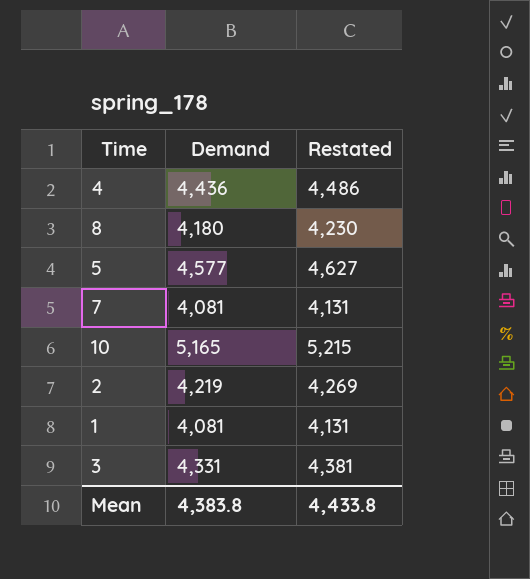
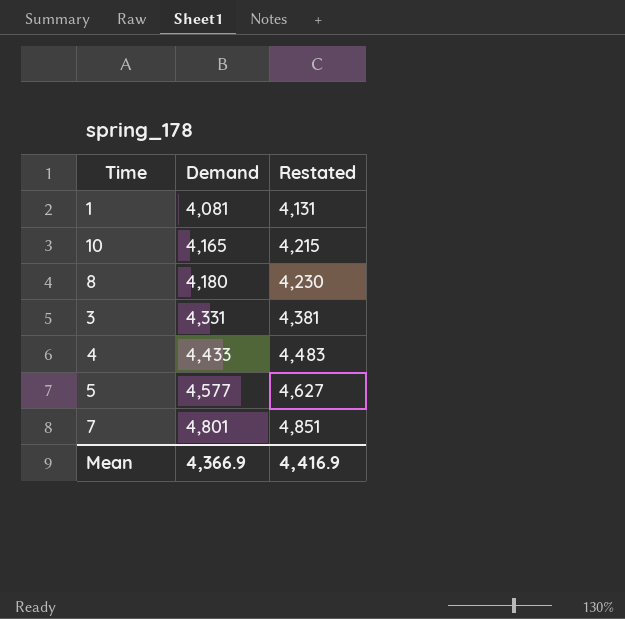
row order: none -> Demand ascending
row 2: 4,219 | 4,269 -> none
10 | Demand: 5,165 -> 4,165
10 | Restated: 5,215 -> 4,215
4 | Demand: 4,436 -> 4,433
4 | Restated: 4,486 -> 4,483
7 | Demand: 4,081 -> 4,801
7 | Restated: 4,131 -> 4,851
Mean | Demand: 4,383.8 -> 4,366.9
Mean | Restated: 4,433.8 -> 4,416.9

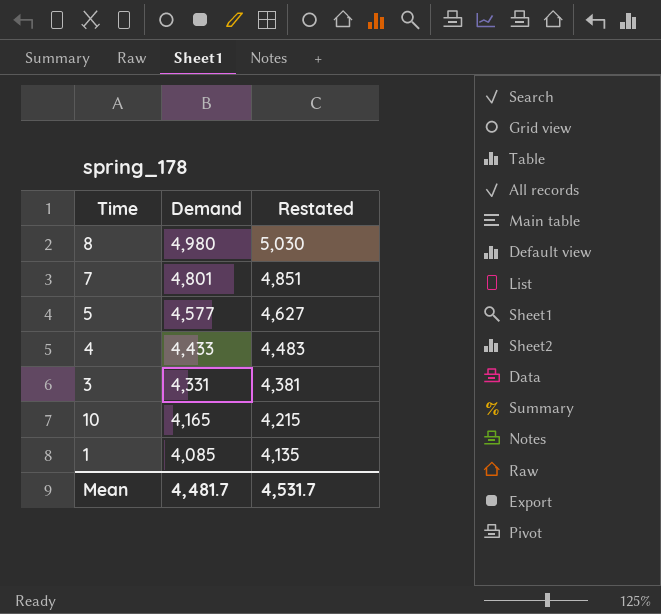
row order: Demand ascending -> Demand descending
8 | Demand: 4,180 -> 4,980
8 | Restated: 4,230 -> 5,030
1 | Demand: 4,081 -> 4,085
1 | Restated: 4,131 -> 4,135
Mean | Demand: 4,366.9 -> 4,481.7
Mean | Restated: 4,416.9 -> 4,531.7

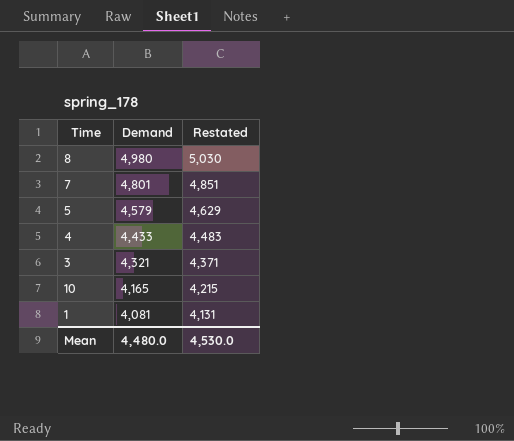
5 | Demand: 4,577 -> 4,579
5 | Restated: 4,627 -> 4,629
3 | Demand: 4,331 -> 4,321
3 | Restated: 4,381 -> 4,371
1 | Demand: 4,085 -> 4,081
1 | Restated: 4,135 -> 4,131
Mean | Demand: 4,481.7 -> 4,480.0
Mean | Restated: 4,531.7 -> 4,530.0

